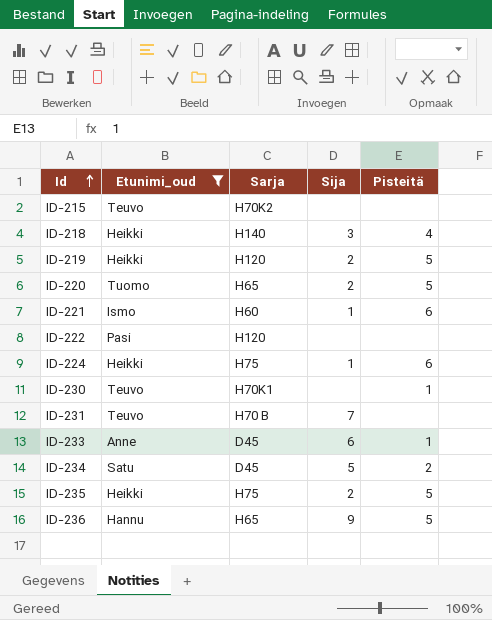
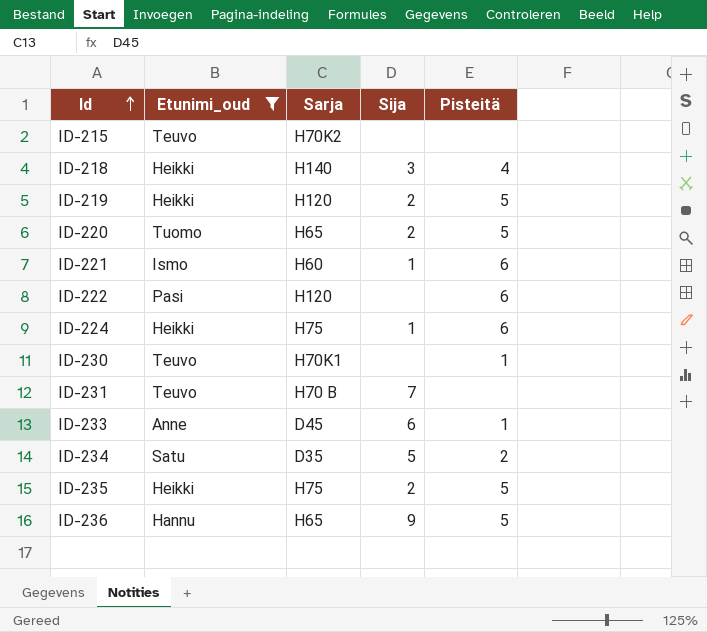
ID-222 | Pisteitä: none -> 6
ID-234 | Sarja: D45 -> D35

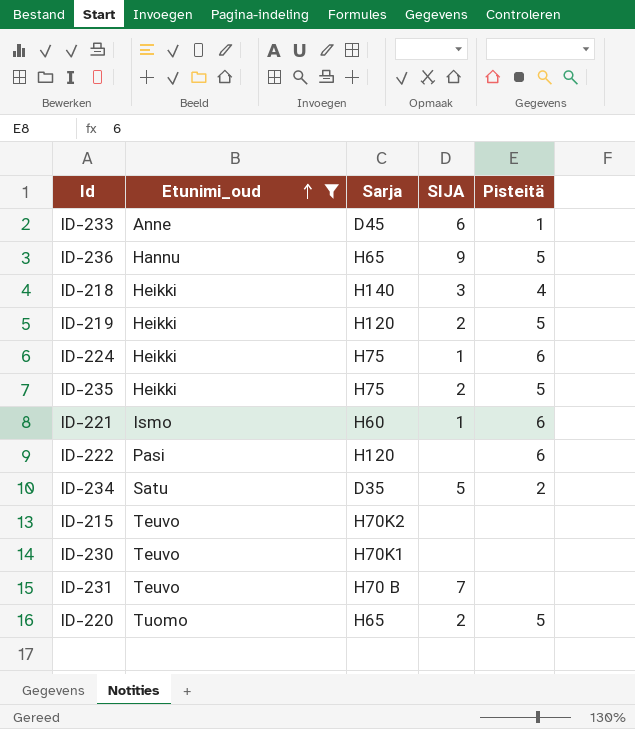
row order: Id ascending -> Etunimi_oud ascending
column name: Sija -> SIJA
ID-230 | Pisteitä: 1 -> none

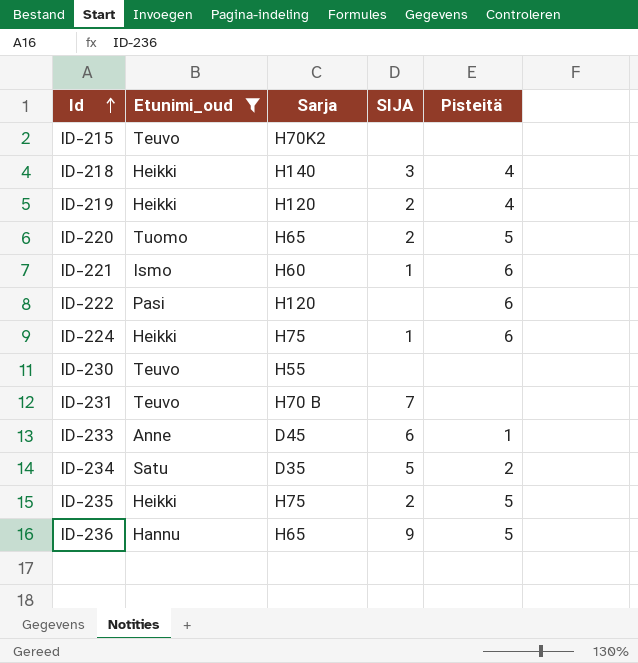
row order: Etunimi_oud ascending -> Id ascending
ID-219 | Pisteitä: 5 -> 4
ID-230 | Sarja: H70K1 -> H55

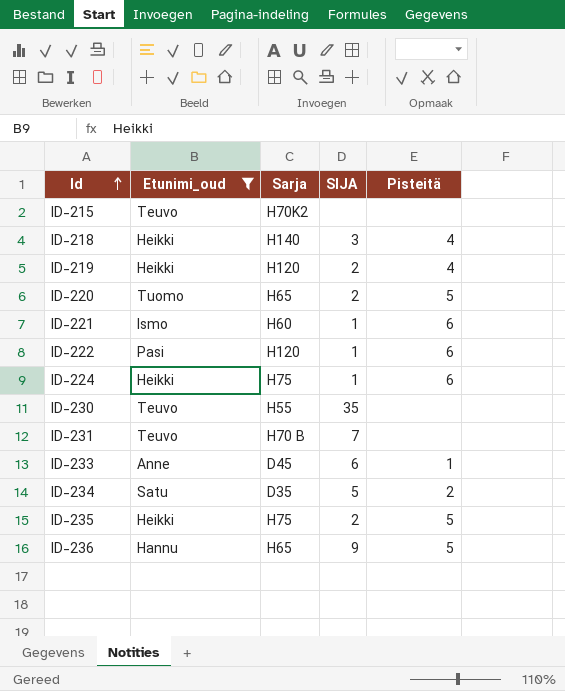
ID-222 | SIJA: none -> 1
ID-230 | SIJA: none -> 35

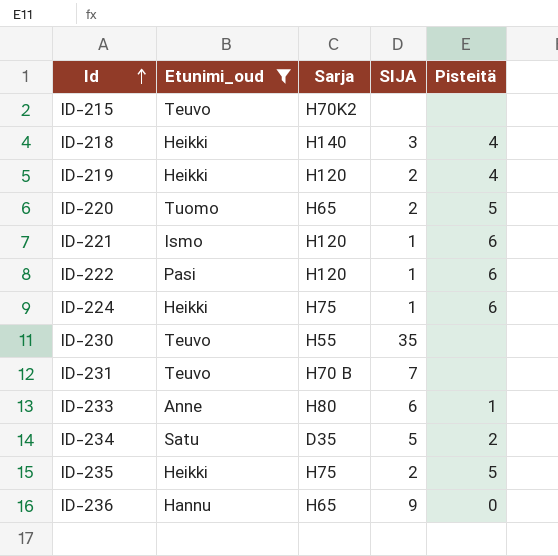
ID-221 | Sarja: H60 -> H120
ID-233 | Sarja: D45 -> H80
ID-236 | Pisteitä: 5 -> 0

